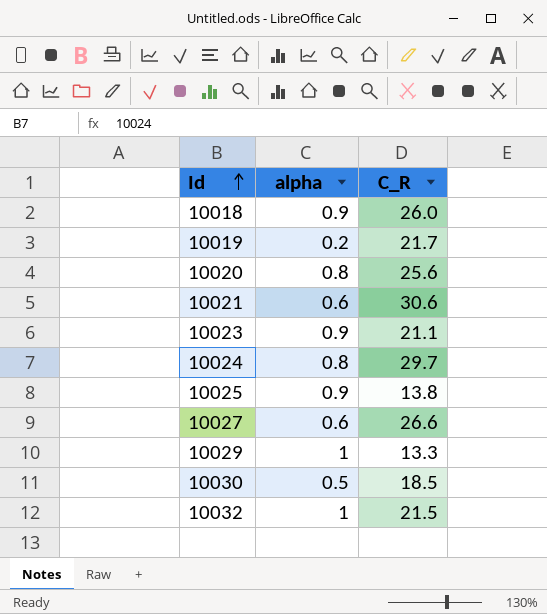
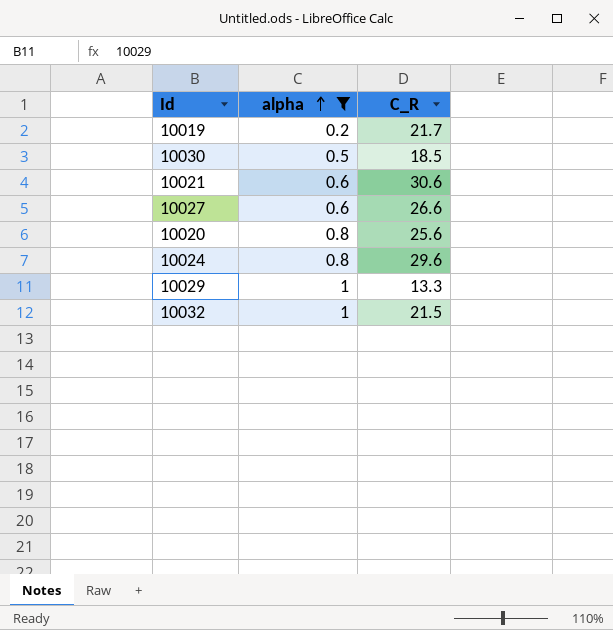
filter: none -> alpha != 0.9
row order: Id ascending -> alpha ascending
10024 | C_R: 29.7 -> 29.6

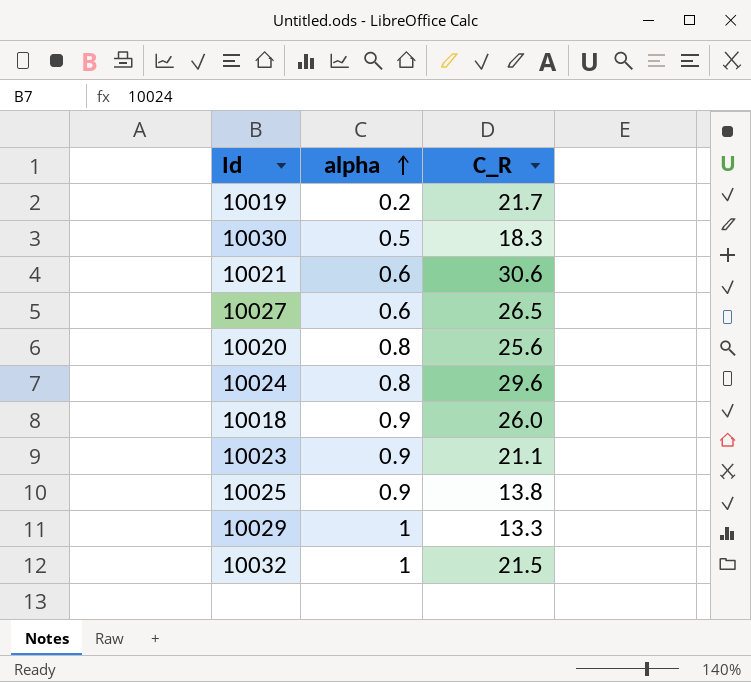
filter: alpha != 0.9 -> none
10030 | C_R: 18.5 -> 18.3
10027 | C_R: 26.6 -> 26.5

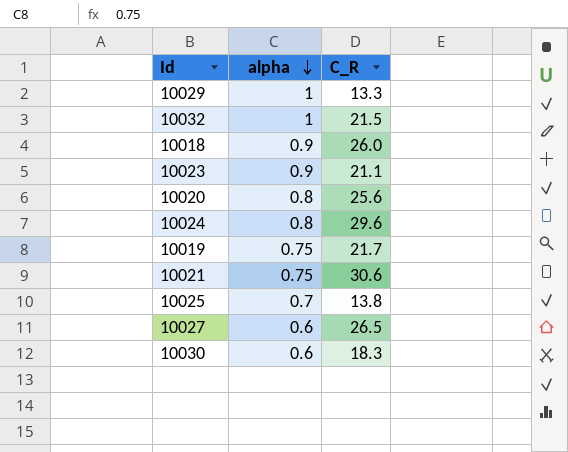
row order: alpha ascending -> alpha descending
10019 | alpha: 0.2 -> 0.75
10021 | alpha: 0.6 -> 0.75
10025 | alpha: 0.9 -> 0.7
10030 | alpha: 0.5 -> 0.6

